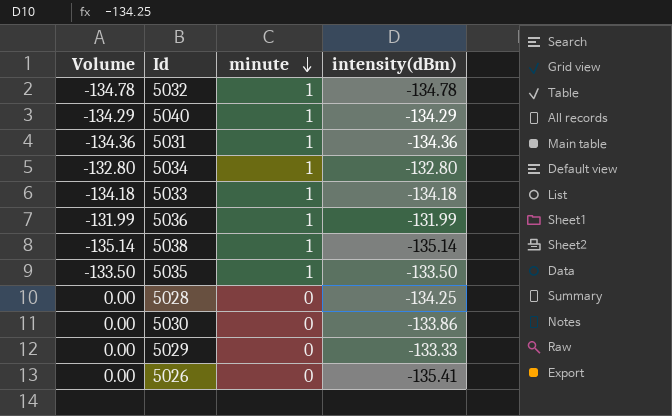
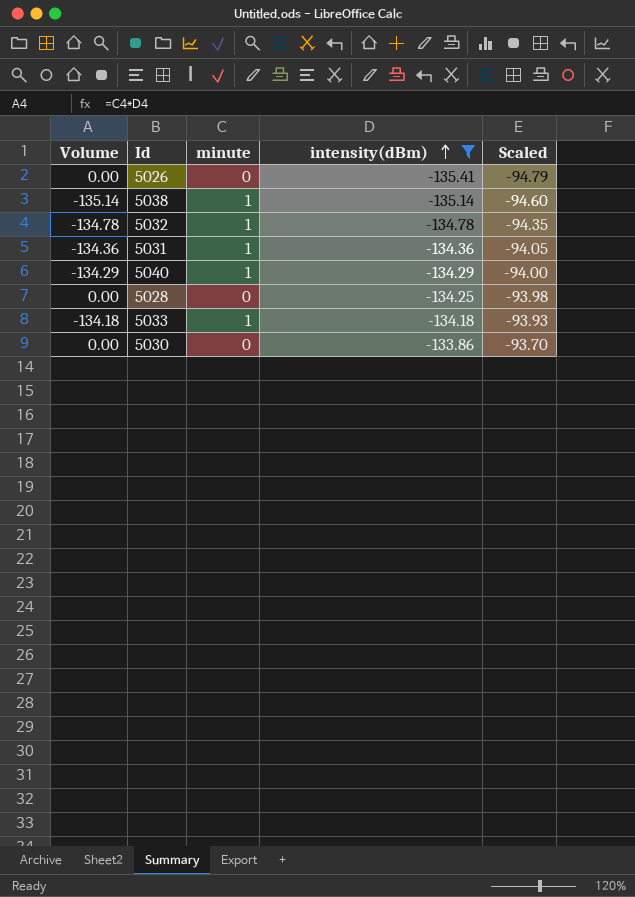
filter: none -> intensity(dBm) <= -133.86
row order: minute descending -> intensity(dBm) ascending
column Scaled | formula: none -> [intensity(dBm)] * 0.7

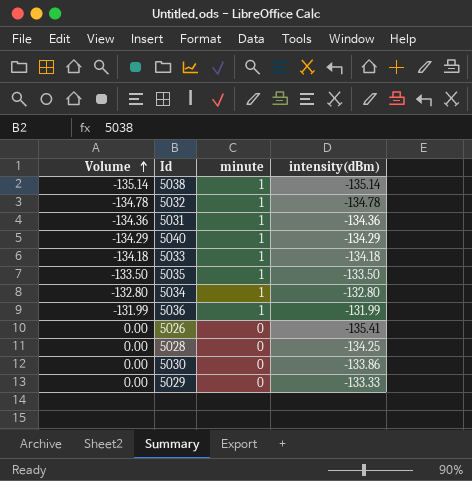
filter: intensity(dBm) <= -133.86 -> none
row order: intensity(dBm) ascending -> Volume ascending
column Scaled | formula: [intensity(dBm)] * 0.7 -> none

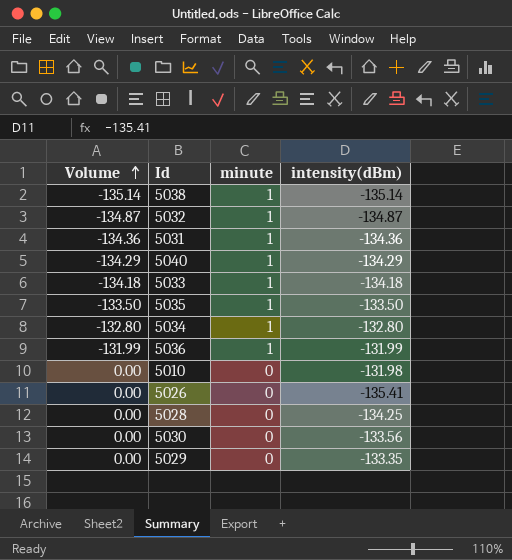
5032 | Volume: -134.78 -> -134.87
5032 | intensity(dBm): -134.78 -> -134.87
row 5010: none -> 0.00 | 0 | -131.98
5030 | intensity(dBm): -133.86 -> -133.56
5029 | intensity(dBm): -133.33 -> -133.35

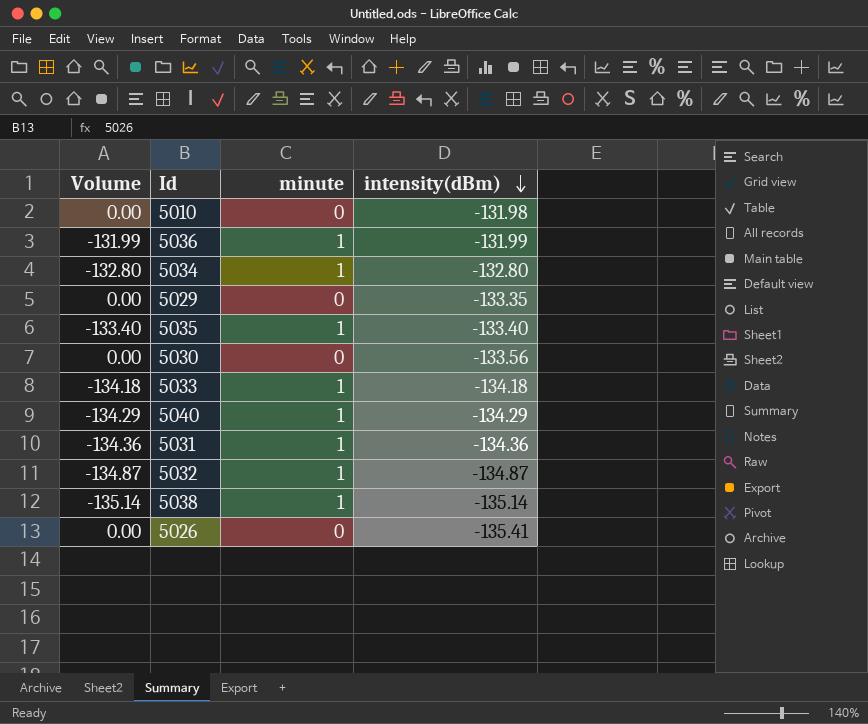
row order: Volume ascending -> intensity(dBm) descending
row 5028: 0.00 | 0 | -134.25 -> none
5035 | Volume: -133.50 -> -133.40
5035 | intensity(dBm): -133.50 -> -133.40

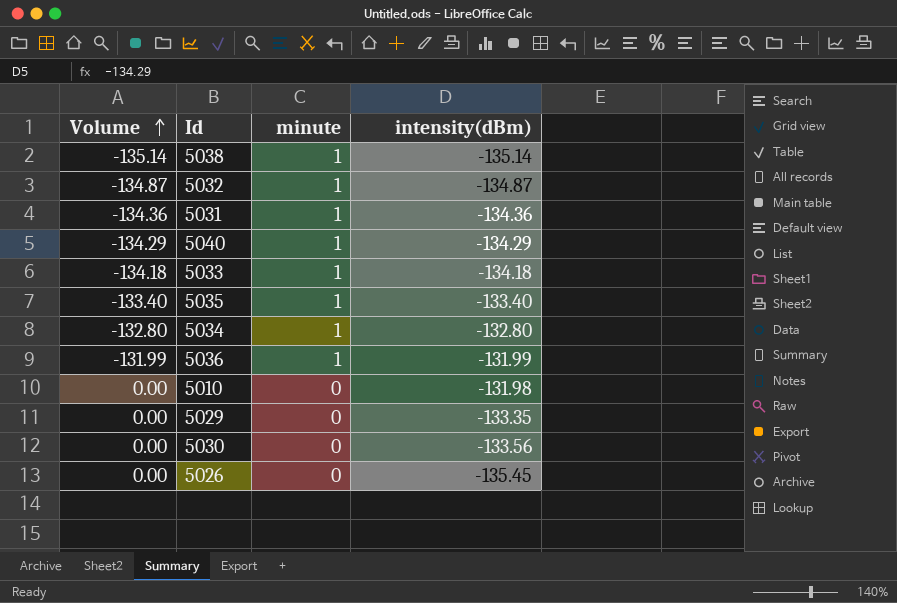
row order: intensity(dBm) descending -> Volume ascending
5026 | intensity(dBm): -135.41 -> -135.45

